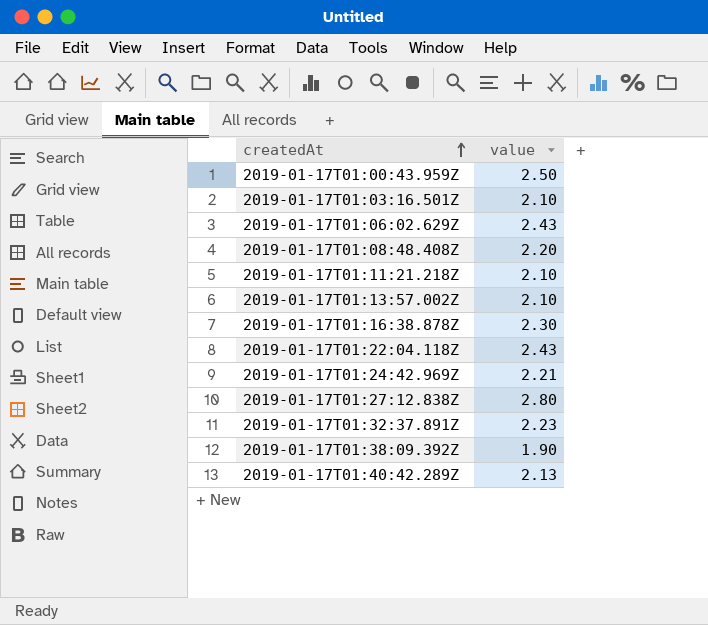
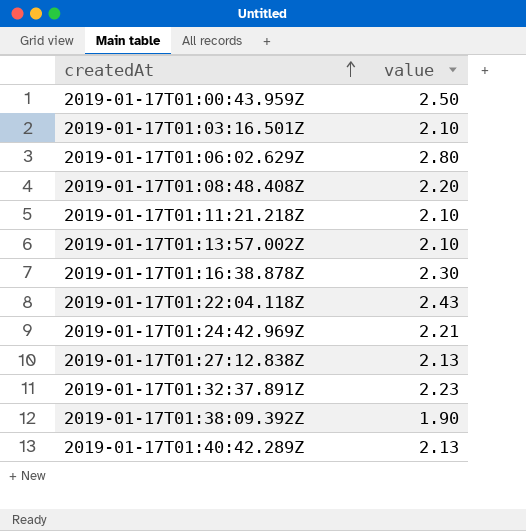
2019-01-17T01:06:02.629Z | value: 2.43 -> 2.80
2019-01-17T01:27:12.838Z | value: 2.80 -> 2.13

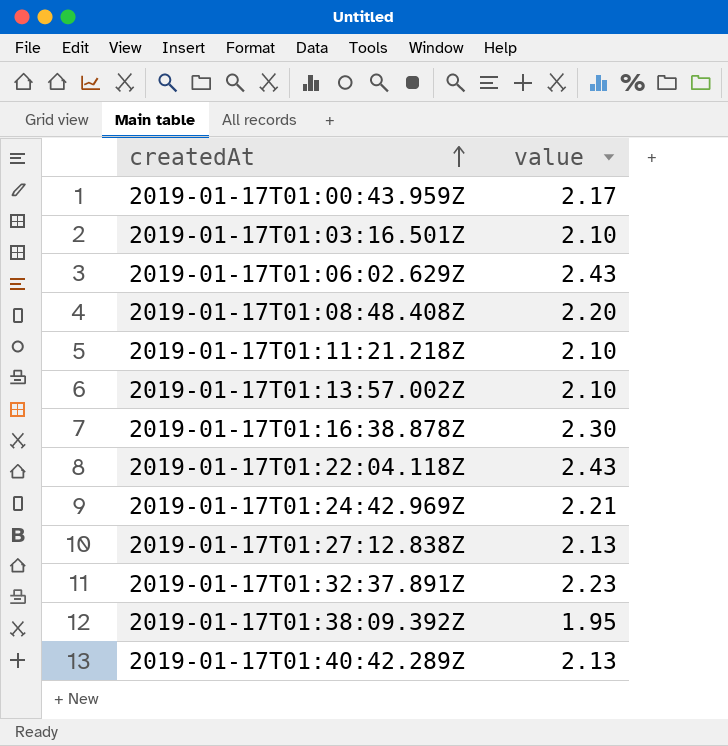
2019-01-17T01:00:43.959Z | value: 2.50 -> 2.17
2019-01-17T01:06:02.629Z | value: 2.80 -> 2.43
2019-01-17T01:38:09.392Z | value: 1.90 -> 1.95

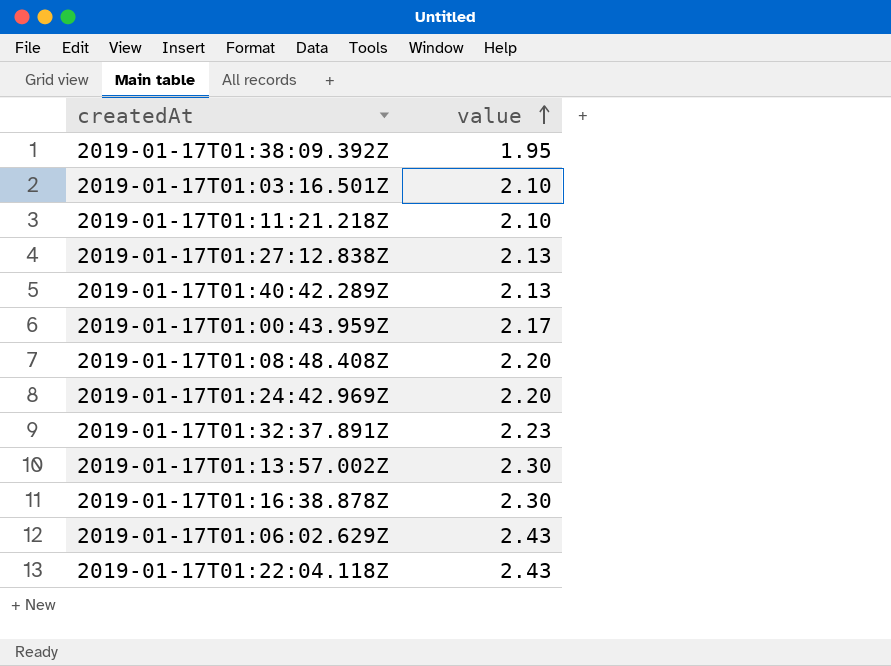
row order: createdAt ascending -> value ascending
2019-01-17T01:24:42.969Z | value: 2.21 -> 2.20
2019-01-17T01:13:57.002Z | value: 2.10 -> 2.30

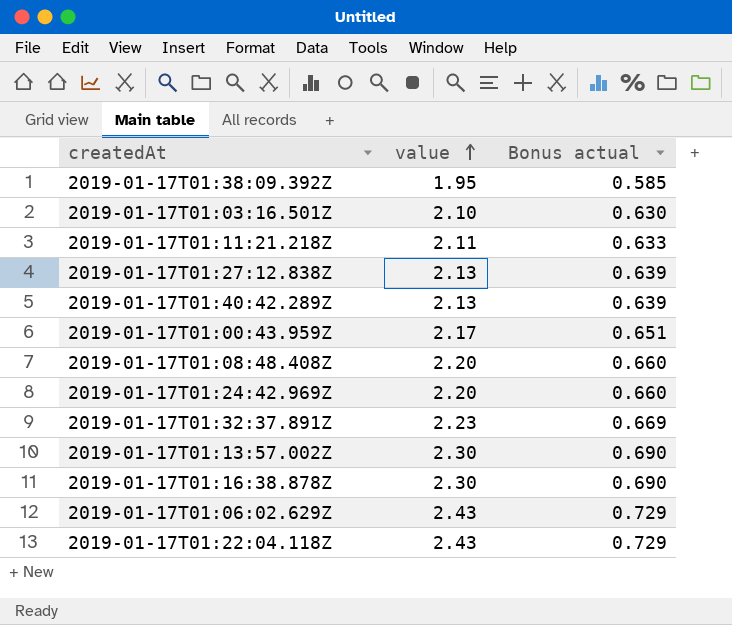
column Bonus actual | formula: none -> [value] * 0.3
2019-01-17T01:11:21.218Z | value: 2.10 -> 2.11

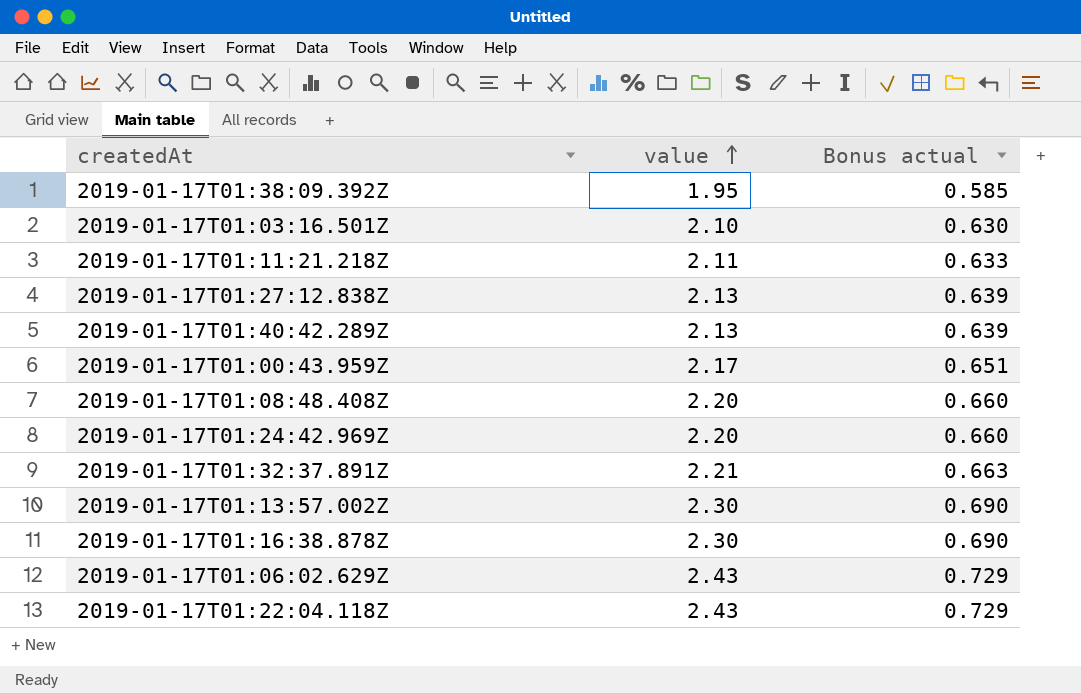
2019-01-17T01:32:37.891Z | value: 2.23 -> 2.21
2019-01-17T01:32:37.891Z | Bonus actual: 0.669 -> 0.663

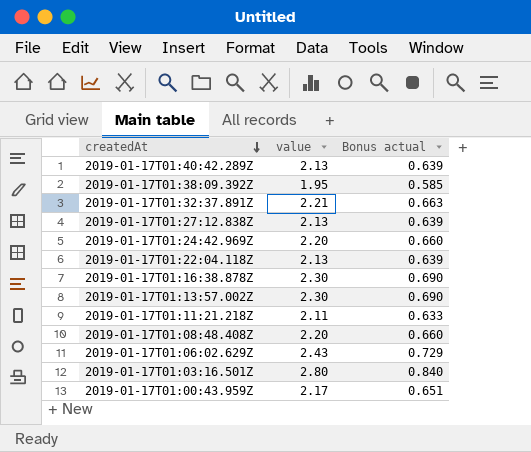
row order: value ascending -> createdAt descending
2019-01-17T01:22:04.118Z | value: 2.43 -> 2.13
2019-01-17T01:22:04.118Z | Bonus actual: 0.729 -> 0.639
2019-01-17T01:03:16.501Z | value: 2.10 -> 2.80
2019-01-17T01:03:16.501Z | Bonus actual: 0.630 -> 0.840

